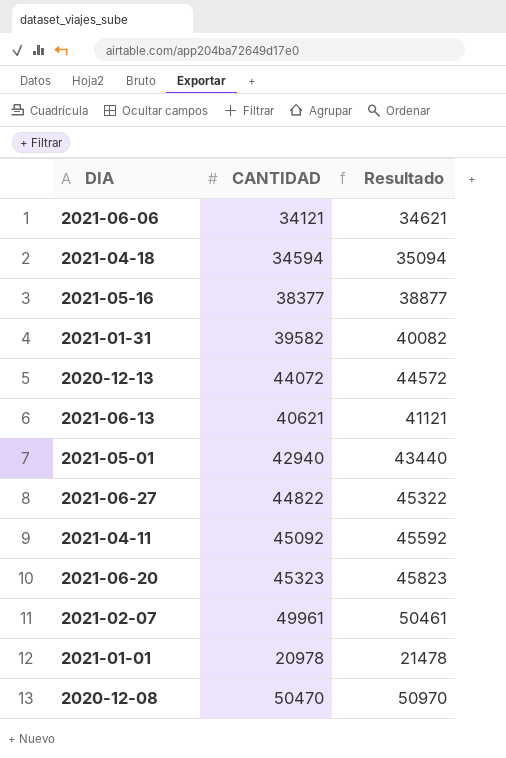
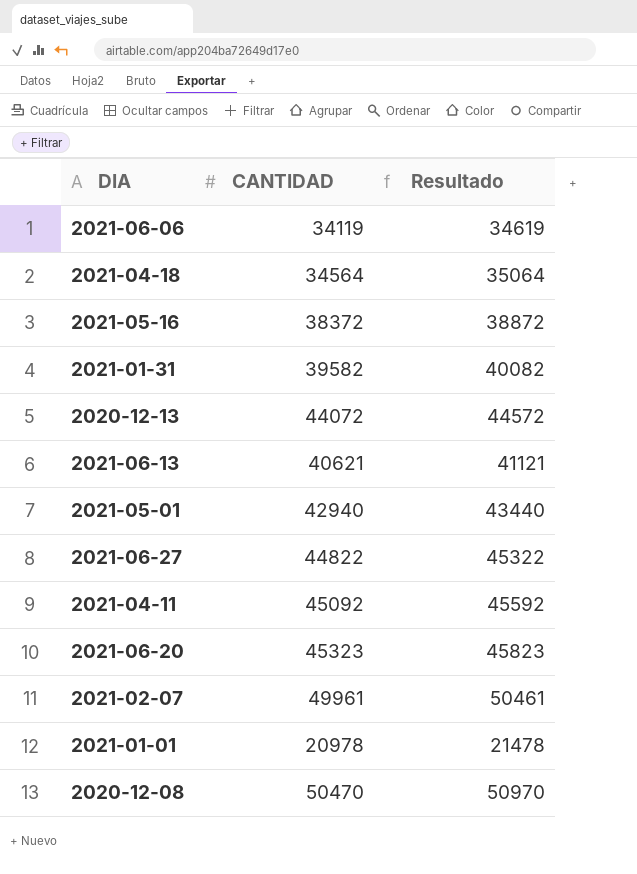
2021-06-06 | CANTIDAD: 34121 -> 34119
2021-06-06 | Resultado: 34621 -> 34619
2021-04-18 | CANTIDAD: 34594 -> 34564
2021-04-18 | Resultado: 35094 -> 35064
2021-05-16 | CANTIDAD: 38377 -> 38372
2021-05-16 | Resultado: 38877 -> 38872

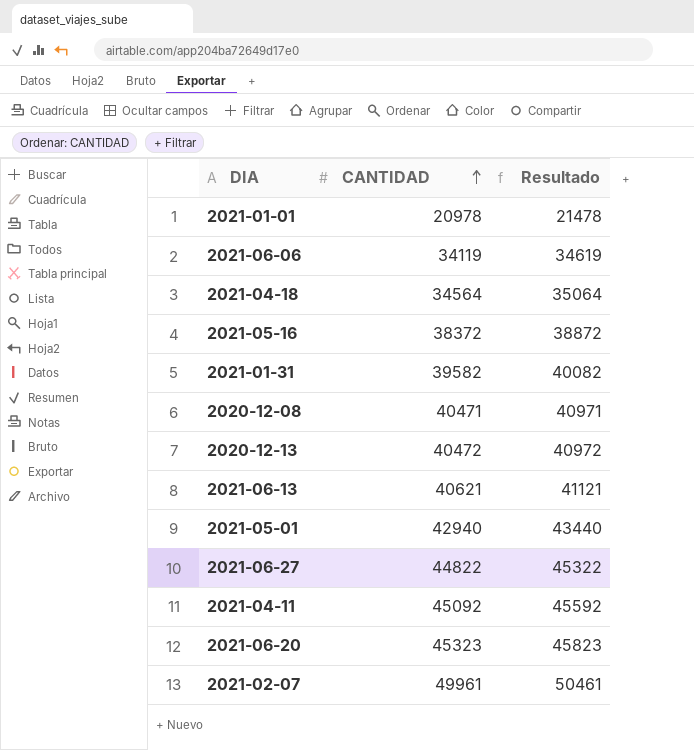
row order: none -> CANTIDAD ascending
2020-12-08 | CANTIDAD: 50470 -> 40471
2020-12-08 | Resultado: 50970 -> 40971
2020-12-13 | CANTIDAD: 44072 -> 40472
2020-12-13 | Resultado: 44572 -> 40972

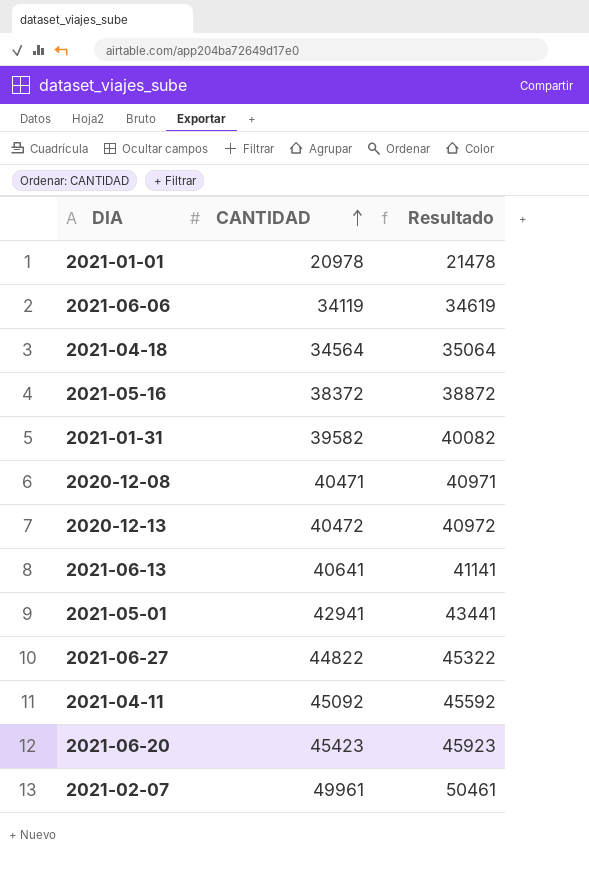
2021-06-13 | CANTIDAD: 40621 -> 40641
2021-06-13 | Resultado: 41121 -> 41141
2021-05-01 | CANTIDAD: 42940 -> 42941
2021-05-01 | Resultado: 43440 -> 43441
2021-06-20 | CANTIDAD: 45323 -> 45423
2021-06-20 | Resultado: 45823 -> 45923

